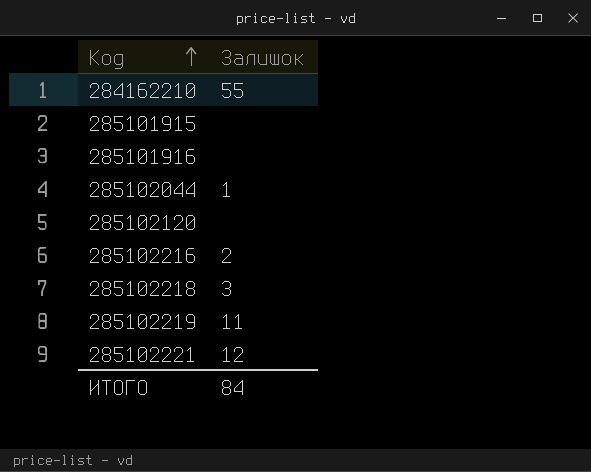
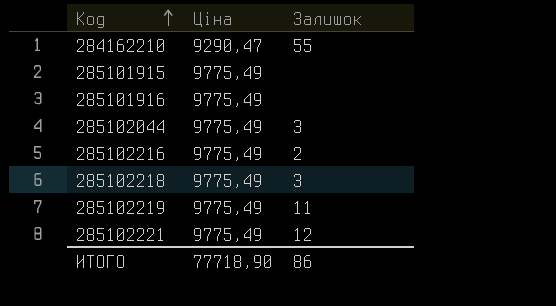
column Ціна | position: none -> 2
row 285102120: none -> none
285102044 | Залишок: 1 -> 3
ИТОГО | Залишок: 84 -> 86

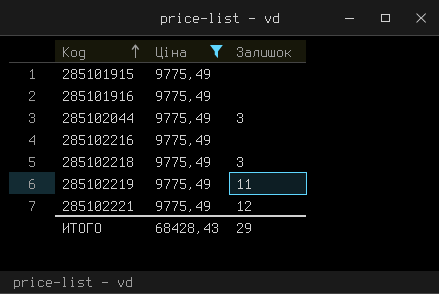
filter: none -> Ціна = 9775,49
285102216 | Залишок: 2 -> none
ИТОГО | Ціна: 77718,90 -> 68428,43
ИТОГО | Залишок: 86 -> 29

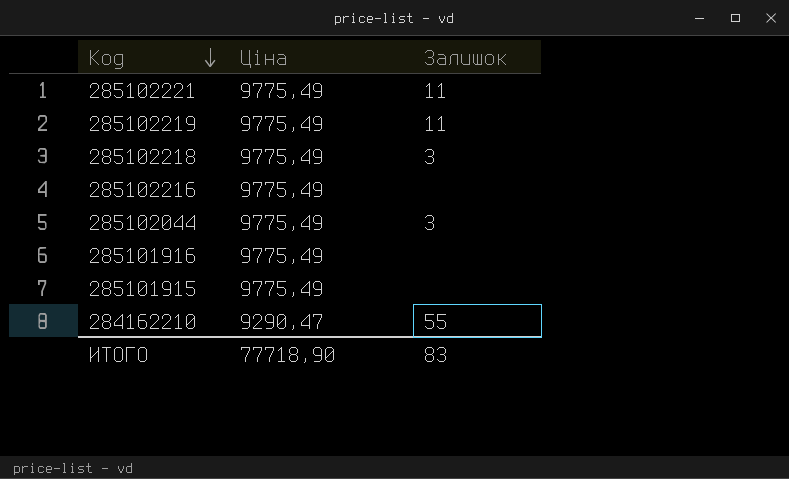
filter: Ціна = 9775,49 -> none
row order: Код ascending -> Код descending
285102221 | Залишок: 12 -> 11
ИТОГО | Ціна: 68428,43 -> 77718,90
ИТОГО | Залишок: 29 -> 83

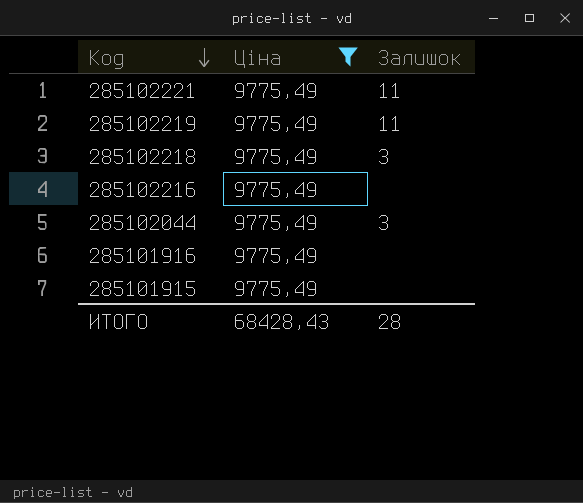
filter: none -> Ціна = 9775,49
ИТОГО | Ціна: 77718,90 -> 68428,43
ИТОГО | Залишок: 83 -> 28

